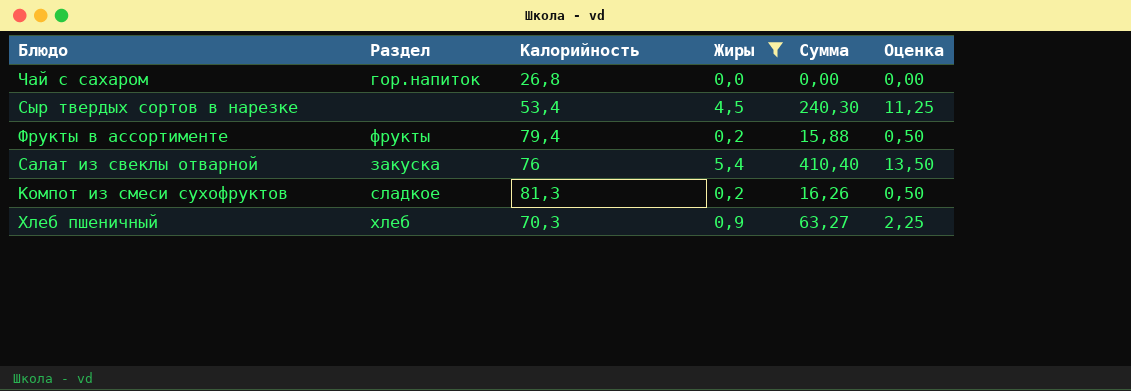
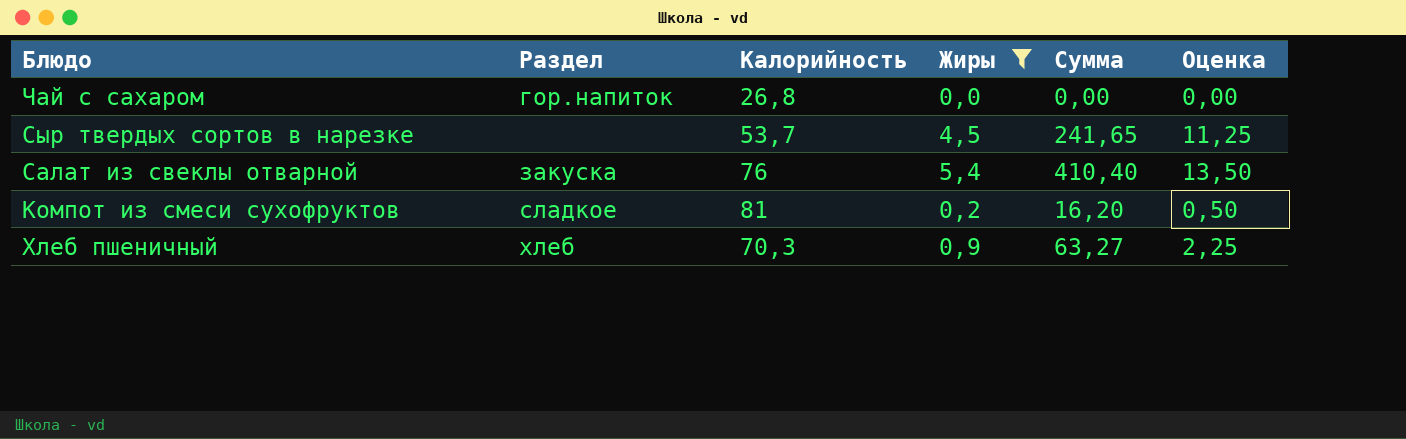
row Фрукты в ассортименте: фрукты | 79,4 | 0,2 | 15,88 | 0,50 -> none
Сыр твердых сортов в нарезке | Калорийность: 53,4 -> 53,7
Сыр твердых сортов в нарезке | Сумма: 240,30 -> 241,65
Компот из смеси сухофруктов | Калорийность: 81,3 -> 81
Компот из смеси сухофруктов | Сумма: 16,26 -> 16,20

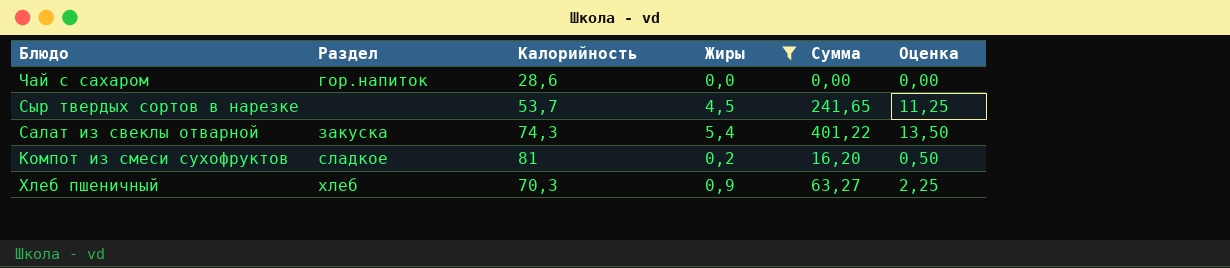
Чай с сахаром | Калорийность: 26,8 -> 28,6
Салат из свеклы отварной | Калорийность: 76 -> 74,3
Салат из свеклы отварной | Сумма: 410,40 -> 401,22

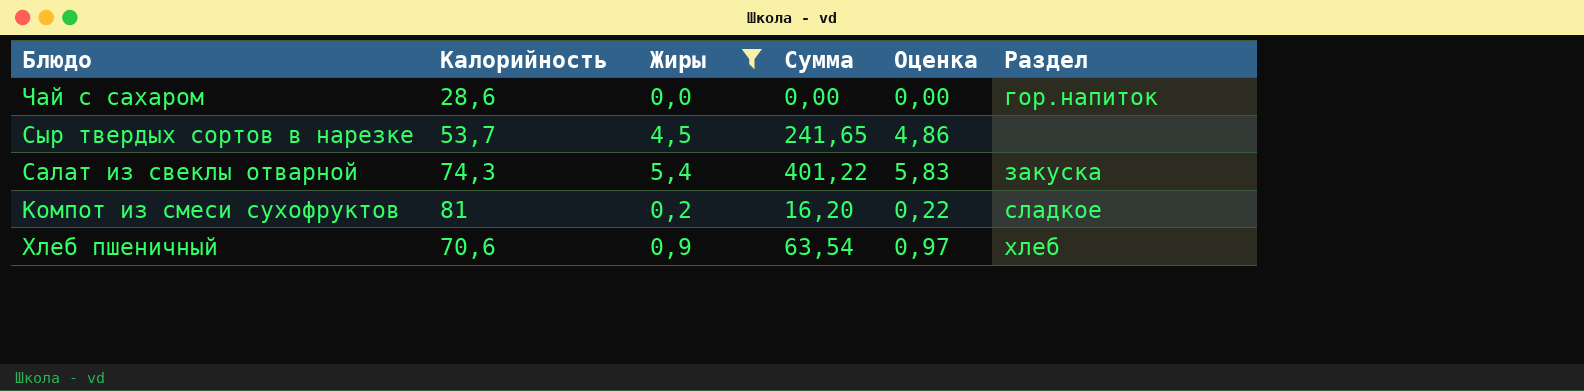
column Оценка | formula: [Жиры] * 2,5 -> [Жиры] * 1,08
column Раздел | position: 2 -> 6
Хлеб пшеничный | Калорийность: 70,3 -> 70,6
Хлеб пшеничный | Сумма: 63,27 -> 63,54

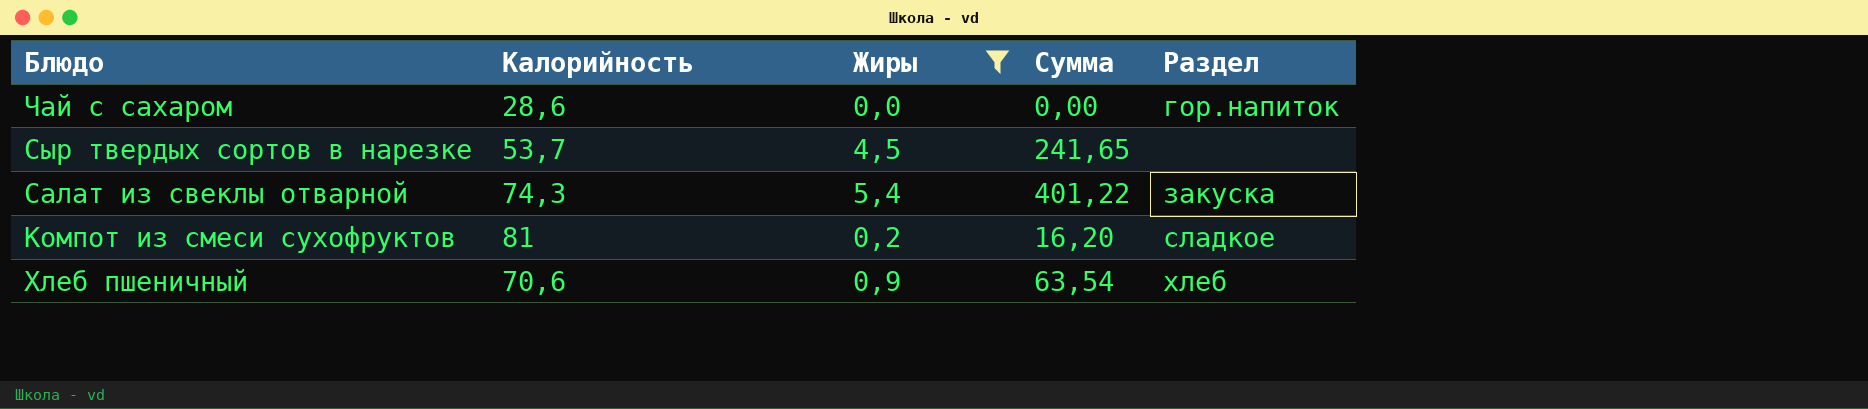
column Оценка | formula: [Жиры] * 1,08 -> none

